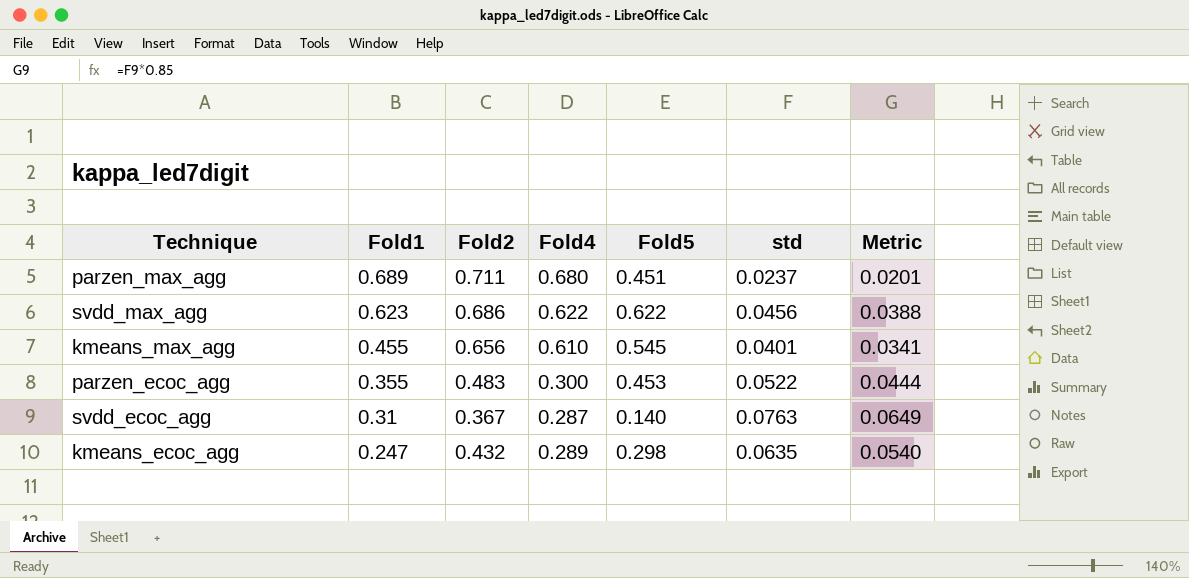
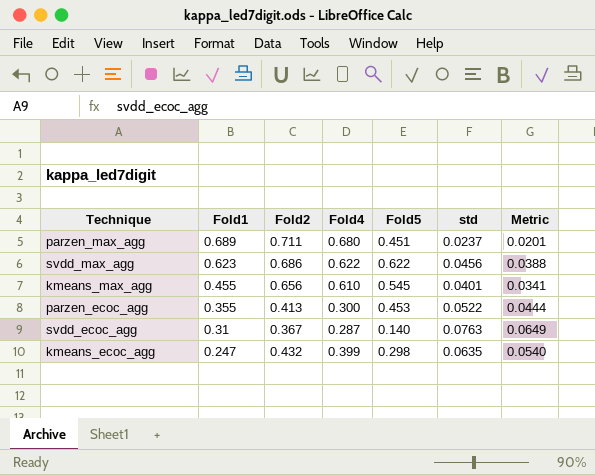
parzen_ecoc_agg | Fold2: 0.483 -> 0.413
kmeans_ecoc_agg | Fold4: 0.289 -> 0.399

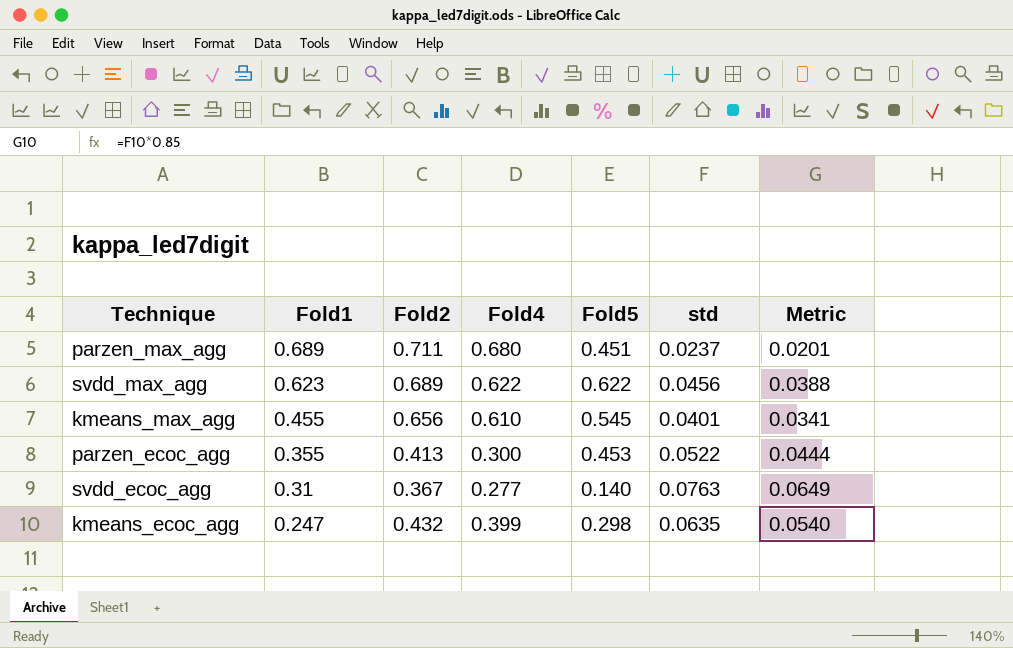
svdd_max_agg | Fold2: 0.686 -> 0.689
svdd_ecoc_agg | Fold4: 0.287 -> 0.277

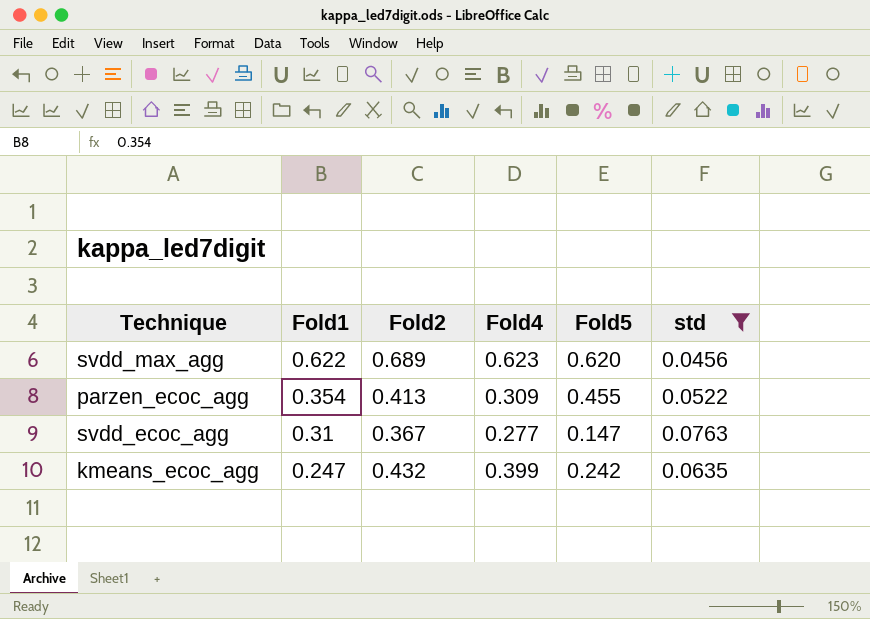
filter: none -> std >= 0.0456
column Metric | formula: [std] * 0.85 -> none
svdd_max_agg | Fold1: 0.623 -> 0.622
svdd_max_agg | Fold4: 0.622 -> 0.623
svdd_max_agg | Fold5: 0.622 -> 0.620
parzen_ecoc_agg | Fold1: 0.355 -> 0.354
parzen_ecoc_agg | Fold4: 0.300 -> 0.309
parzen_ecoc_agg | Fold5: 0.453 -> 0.455
svdd_ecoc_agg | Fold5: 0.140 -> 0.147
kmeans_ecoc_agg | Fold5: 0.298 -> 0.242

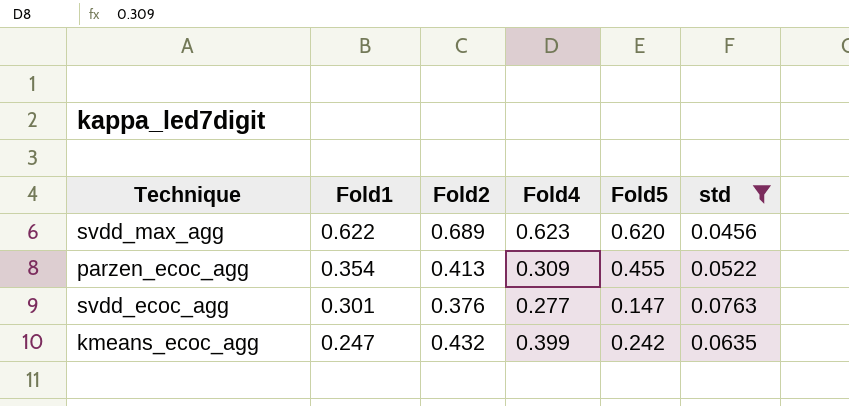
svdd_ecoc_agg | Fold1: 0.31 -> 0.301
svdd_ecoc_agg | Fold2: 0.367 -> 0.376

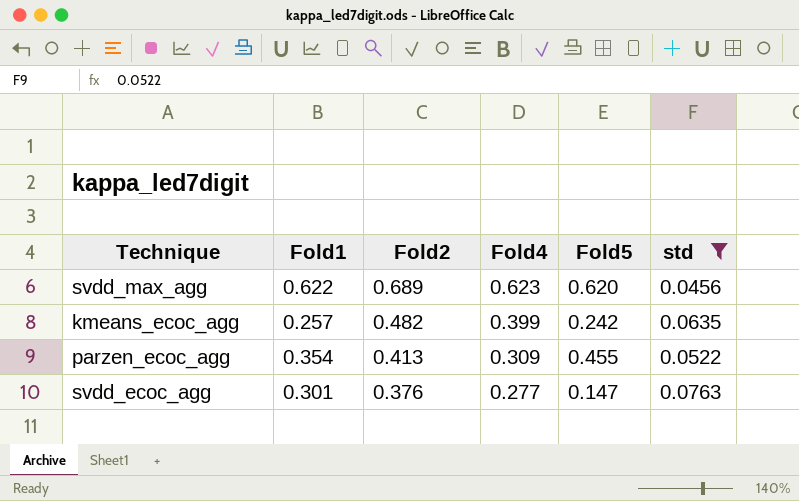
row order: Fold1 descending -> Fold2 descending
kmeans_ecoc_agg | Fold1: 0.247 -> 0.257
kmeans_ecoc_agg | Fold2: 0.432 -> 0.482

